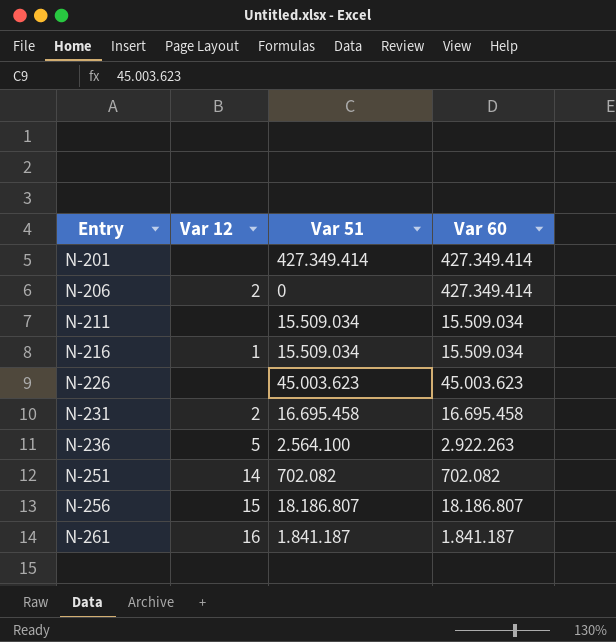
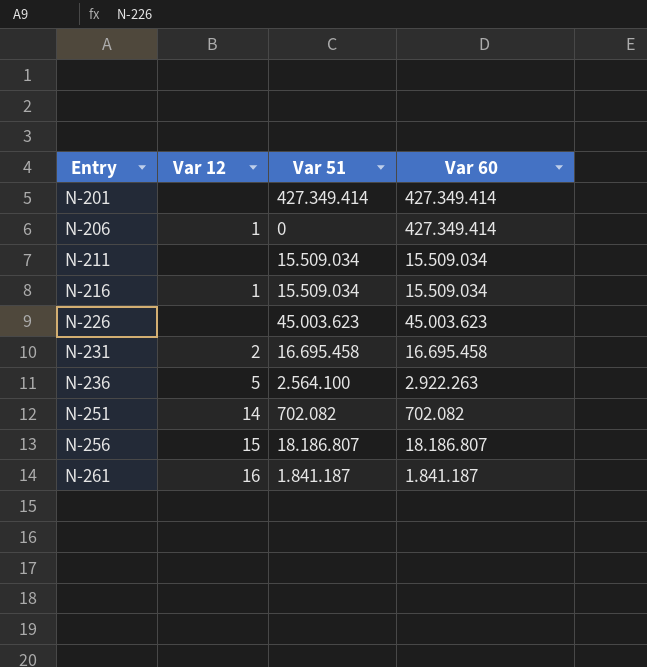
N-206 | Var 12: 2 -> 1

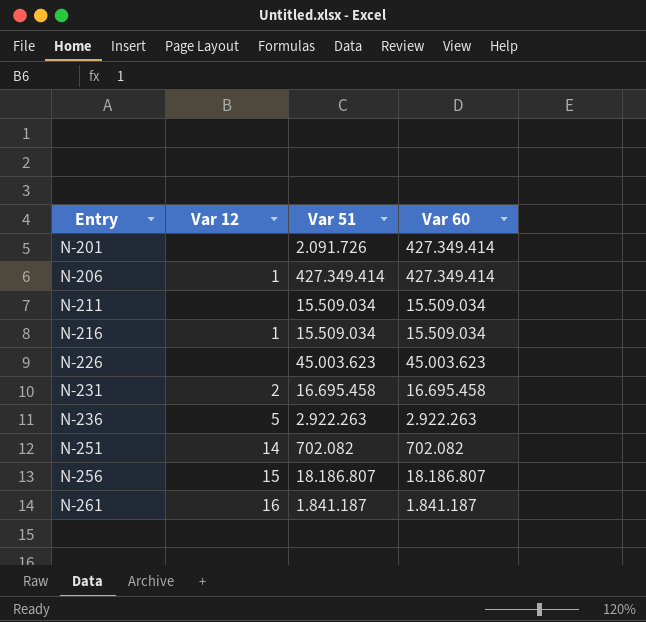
N-201 | Var 51: 427.349.414 -> 2.091.726
N-206 | Var 51: 0 -> 427.349.414
N-236 | Var 51: 2.564.100 -> 2.922.263

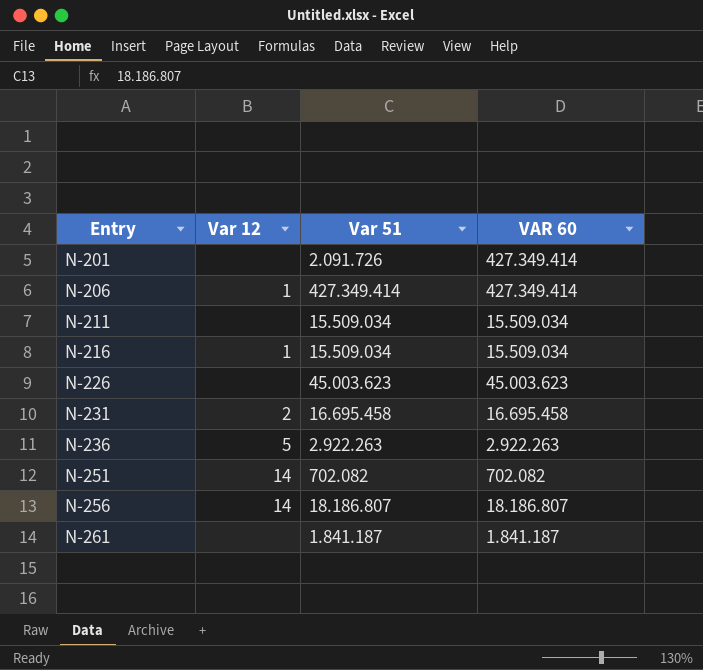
column name: Var 60 -> VAR 60
N-256 | Var 12: 15 -> 14
N-261 | Var 12: 16 -> none

